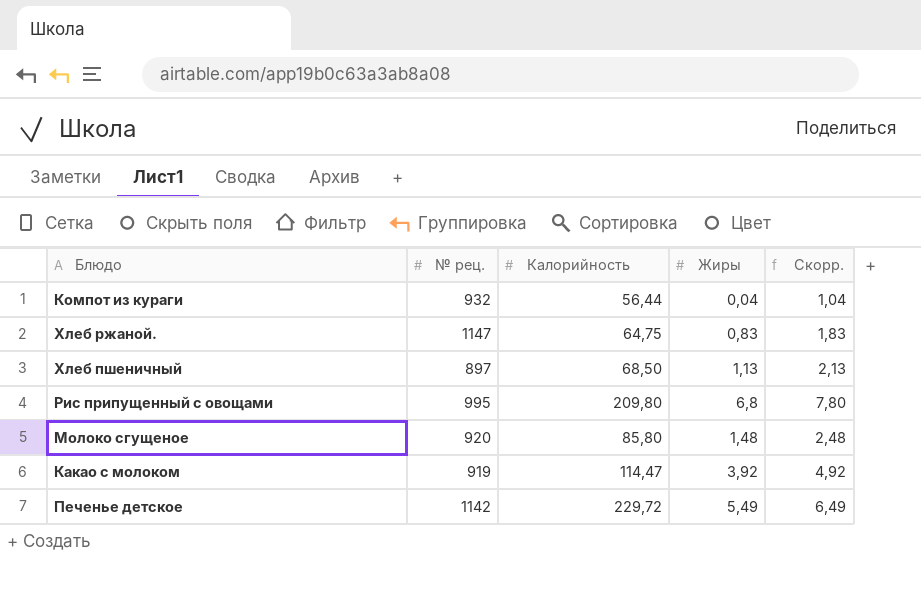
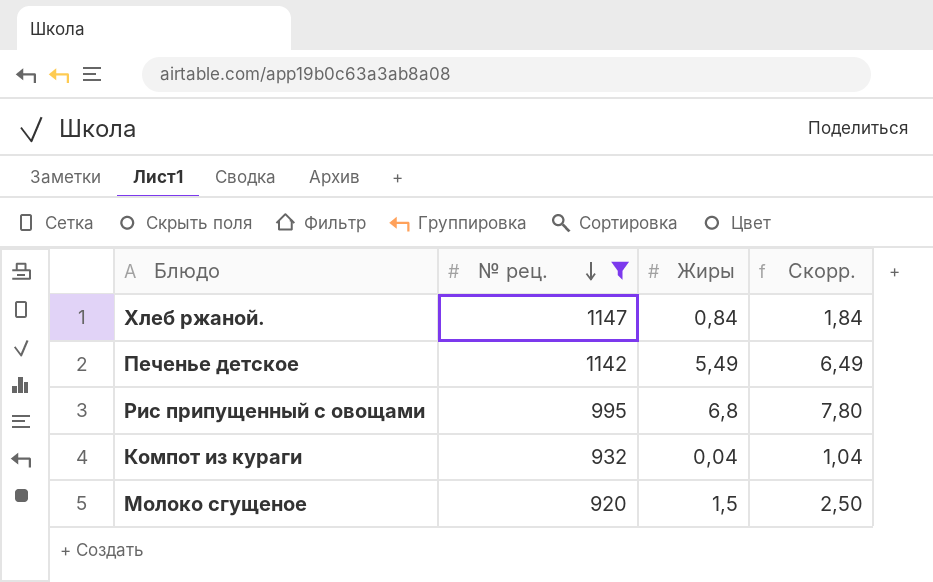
filter: none -> № рец. >= 920
row order: none -> № рец. descending
column Калорийность | position: 3 -> none
Хлеб ржаной. | Жиры: 0,83 -> 0,84
Хлеб ржаной. | Скорр.: 1,83 -> 1,84
Молоко сгущеное | Жиры: 1,48 -> 1,5
Молоко сгущеное | Скорр.: 2,48 -> 2,50

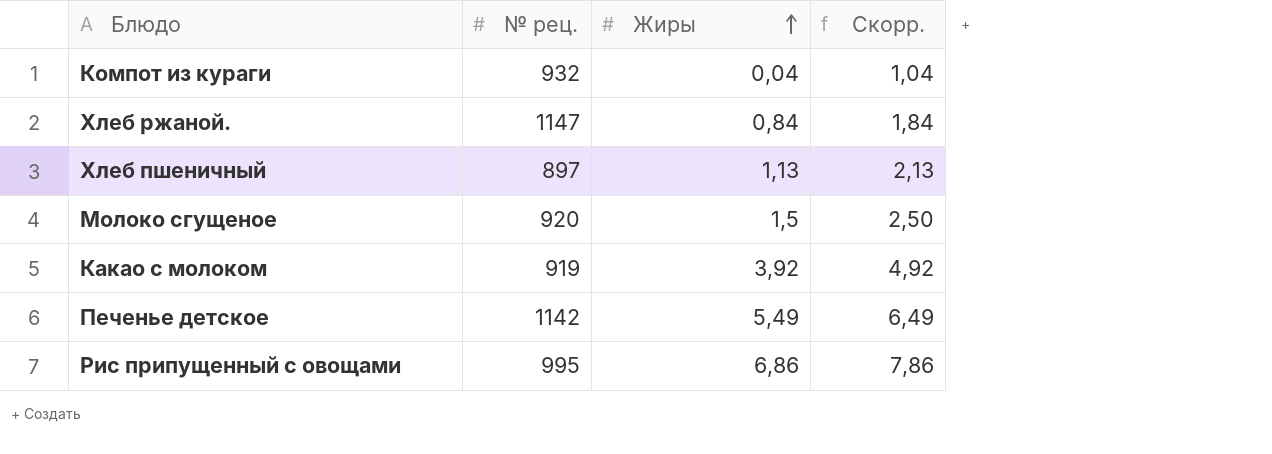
filter: № рец. >= 920 -> none
row order: № рец. descending -> Жиры ascending
Рис припущенный с овощами | Жиры: 6,8 -> 6,86
Рис припущенный с овощами | Скорр.: 7,80 -> 7,86

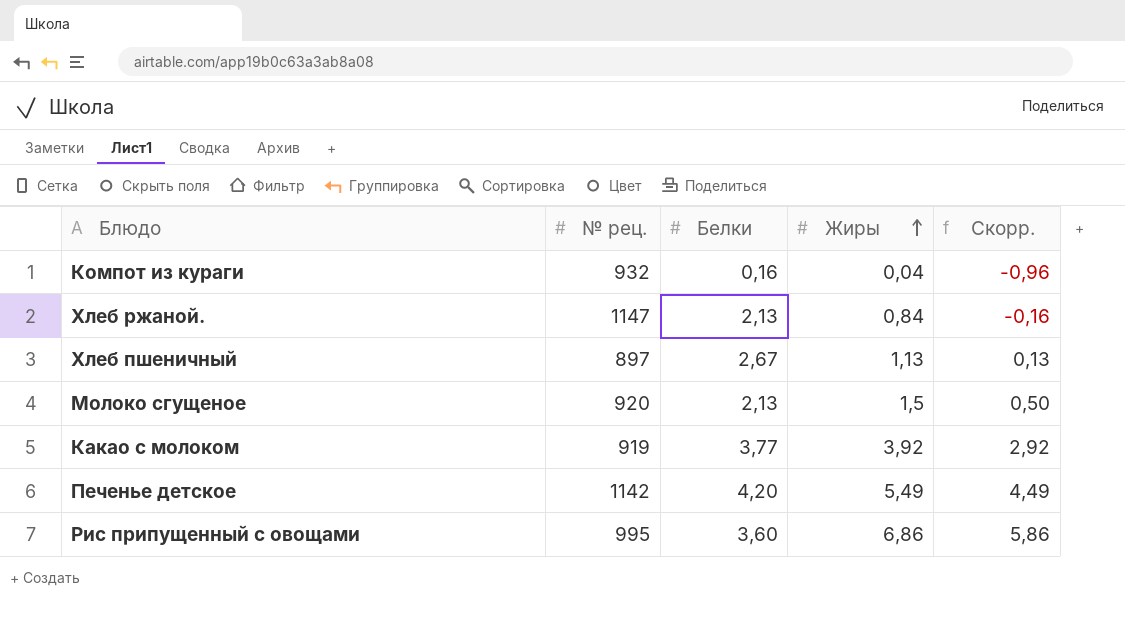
column Белки | position: none -> 3
column Скорр. | formula: [Жиры] + 1 -> [Жиры] - 1

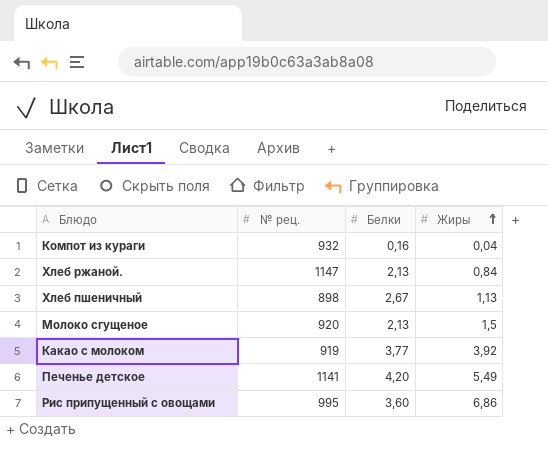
column Скорр. | formula: [Жиры] - 1 -> none
Хлеб пшеничный | № рец.: 897 -> 898
Печенье детское | № рец.: 1142 -> 1141

